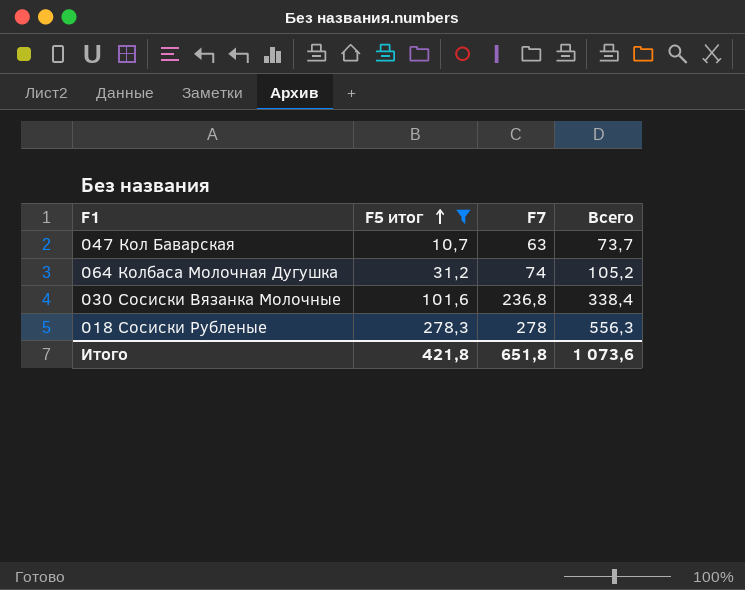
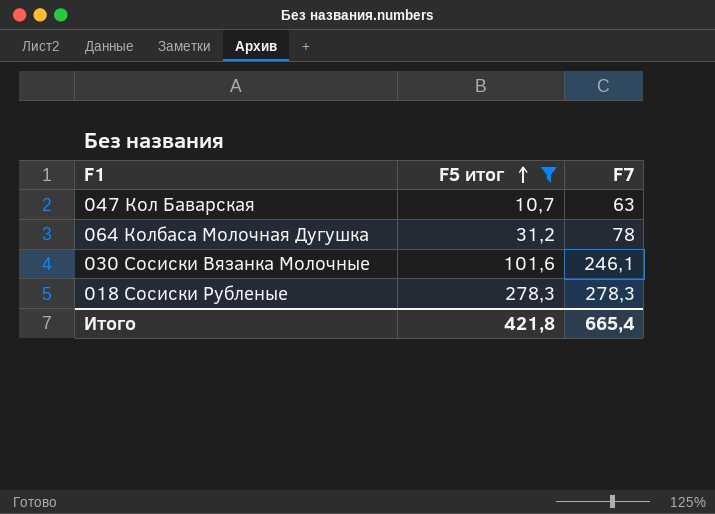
column Всего | formula: [F5 итог] + [F7] -> none
064 Колбаса Молочная Дугушка | F7: 74 -> 78
030 Сосиски Вязанка Молочные | F7: 236,8 -> 246,1
018 Сосиски Рубленые | F7: 278 -> 278,3
Итого | F7: 651,8 -> 665,4

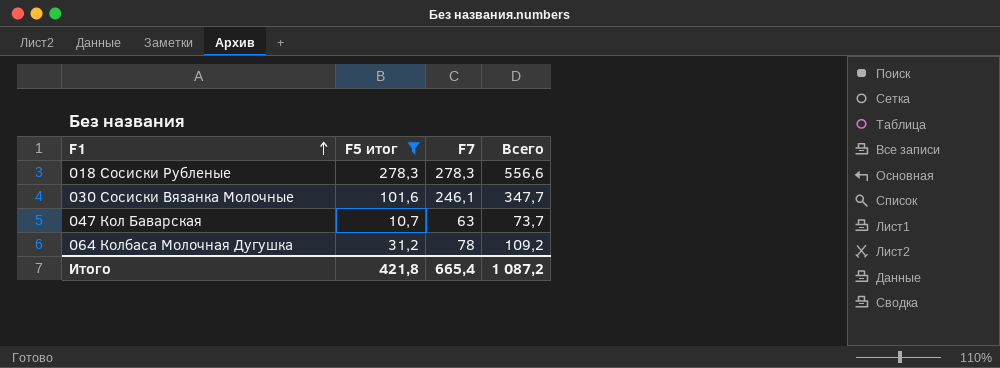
row order: F5 итог ascending -> F1 ascending
column Всего | formula: none -> [F5 итог] + [F7]

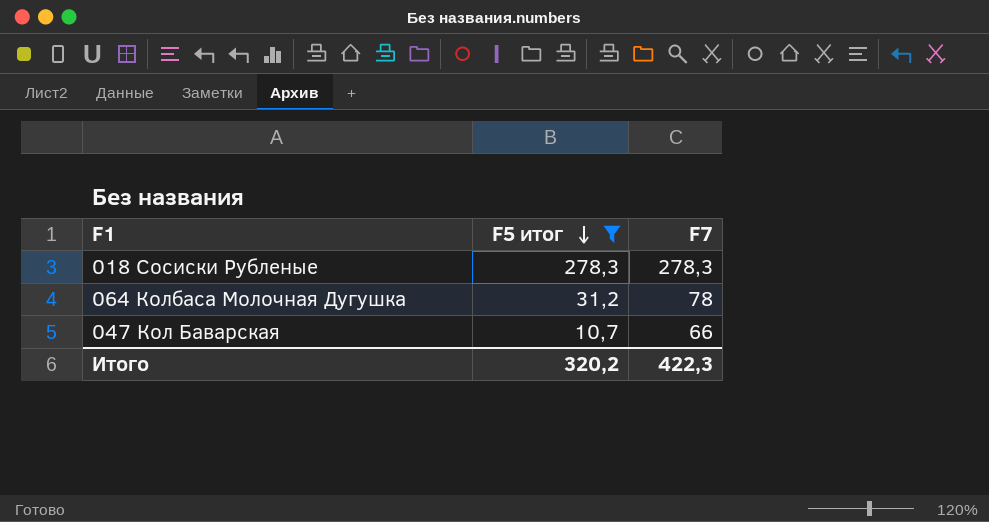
row order: F1 ascending -> F5 итог descending
column Всего | formula: [F5 итог] + [F7] -> none
row 030 Сосиски Вязанка Молочные: 101,6 | 246,1 | 347,7 -> none
047 Кол Баварская | F7: 63 -> 66
Итого | F5 итог: 421,8 -> 320,2
Итого | F7: 665,4 -> 422,3

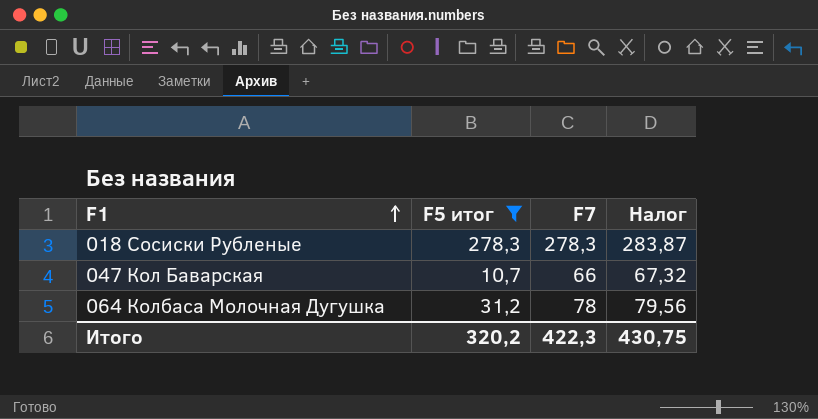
row order: F5 итог descending -> F1 ascending
column Налог | formula: none -> [F7] * 1,02

